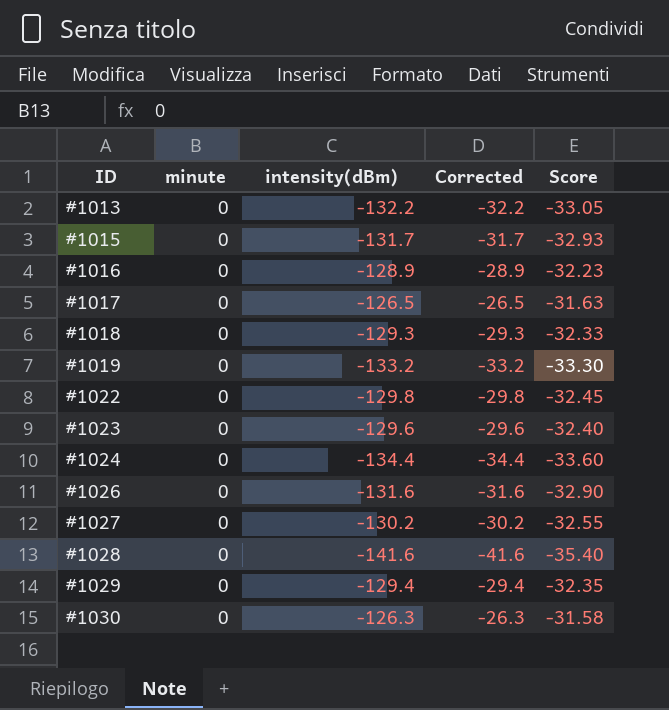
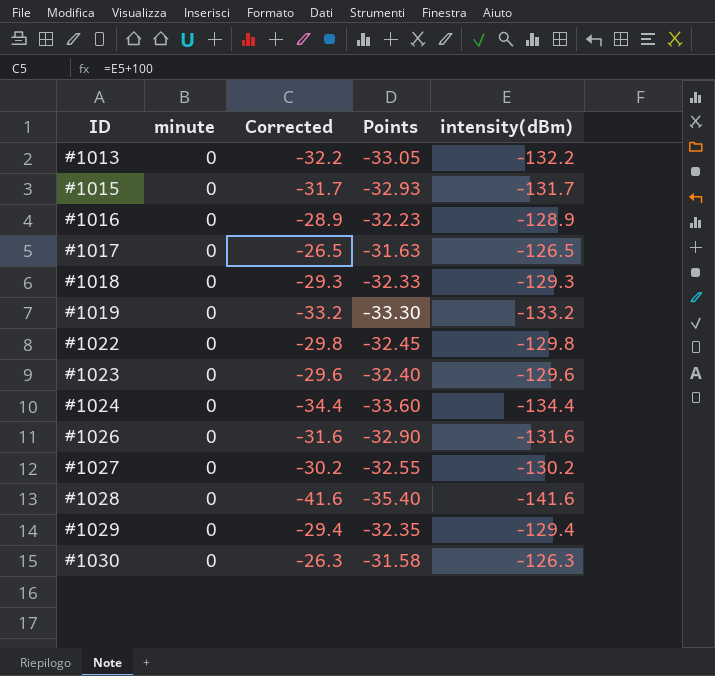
column name: Score -> Points
column intensity(dBm) | position: 3 -> 5

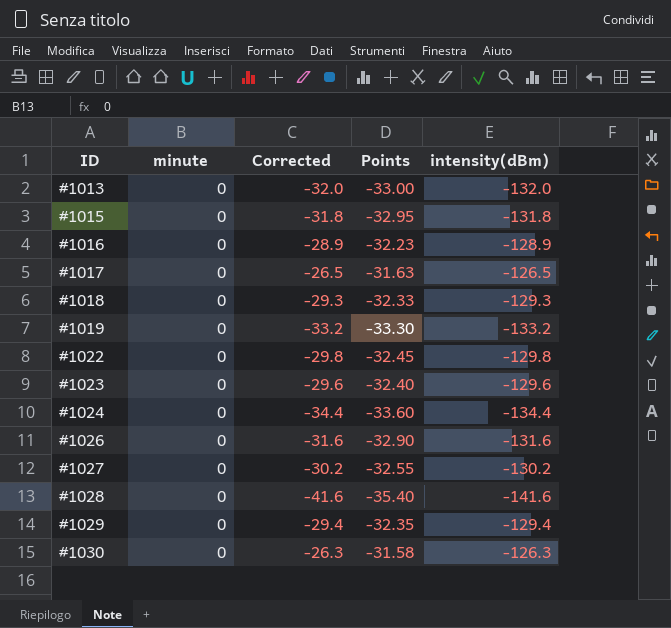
#1013 | Corrected: -32.2 -> -32.0
#1013 | Points: -33.05 -> -33.00
#1013 | intensity(dBm): -132.2 -> -132.0
#1015 | Corrected: -31.7 -> -31.8
#1015 | Points: -32.93 -> -32.95
#1015 | intensity(dBm): -131.7 -> -131.8

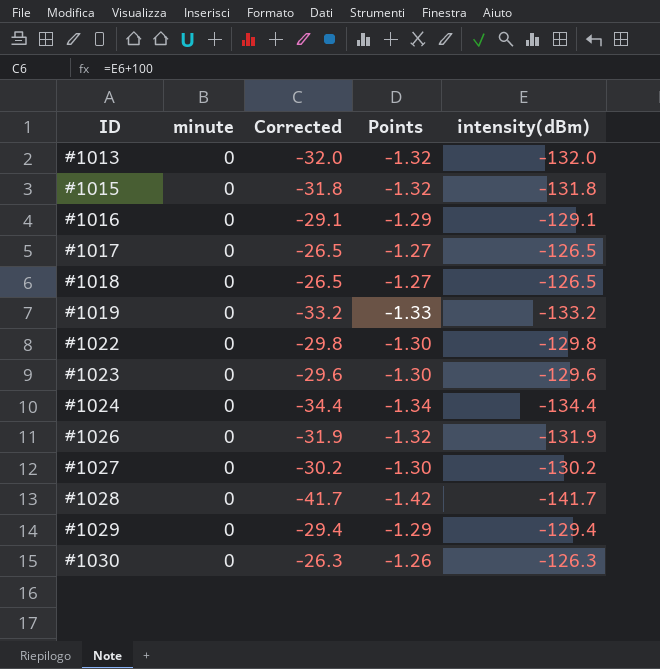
column Points | formula: [intensity(dBm)] * 0.25 -> [intensity(dBm)] * 0.01
#1016 | Corrected: -28.9 -> -29.1
#1016 | intensity(dBm): -128.9 -> -129.1
#1018 | Corrected: -29.3 -> -26.5
#1018 | intensity(dBm): -129.3 -> -126.5
#1026 | Corrected: -31.6 -> -31.9
#1026 | intensity(dBm): -131.6 -> -131.9
#1028 | Corrected: -41.6 -> -41.7
#1028 | intensity(dBm): -141.6 -> -141.7

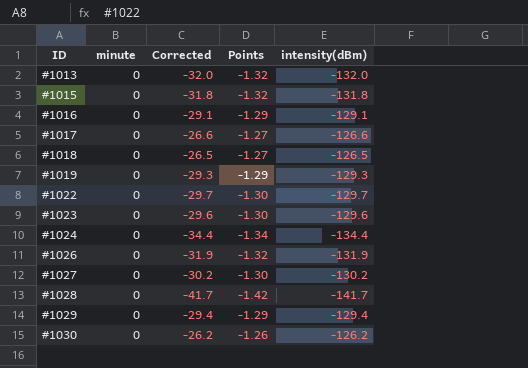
#1017 | Corrected: -26.5 -> -26.6
#1017 | intensity(dBm): -126.5 -> -126.6
#1019 | Corrected: -33.2 -> -29.3
#1019 | Points: -1.33 -> -1.29
#1019 | intensity(dBm): -133.2 -> -129.3
#1022 | Corrected: -29.8 -> -29.7
#1022 | intensity(dBm): -129.8 -> -129.7
#1030 | Corrected: -26.3 -> -26.2
#1030 | intensity(dBm): -126.3 -> -126.2

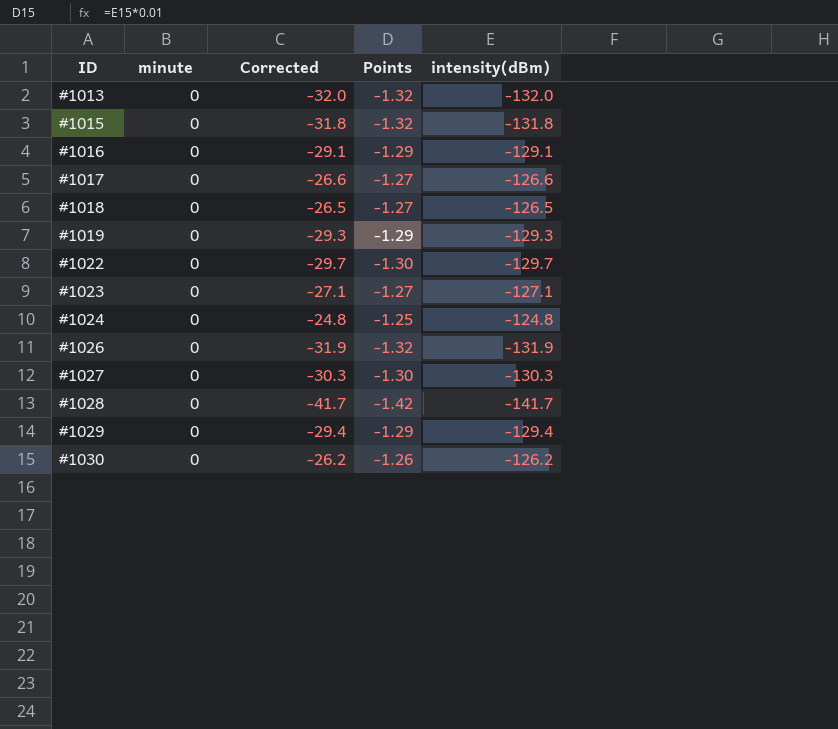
#1023 | Corrected: -29.6 -> -27.1
#1023 | Points: -1.30 -> -1.27
#1023 | intensity(dBm): -129.6 -> -127.1
#1024 | Corrected: -34.4 -> -24.8
#1024 | Points: -1.34 -> -1.25
#1024 | intensity(dBm): -134.4 -> -124.8
#1027 | Corrected: -30.2 -> -30.3
#1027 | intensity(dBm): -130.2 -> -130.3

